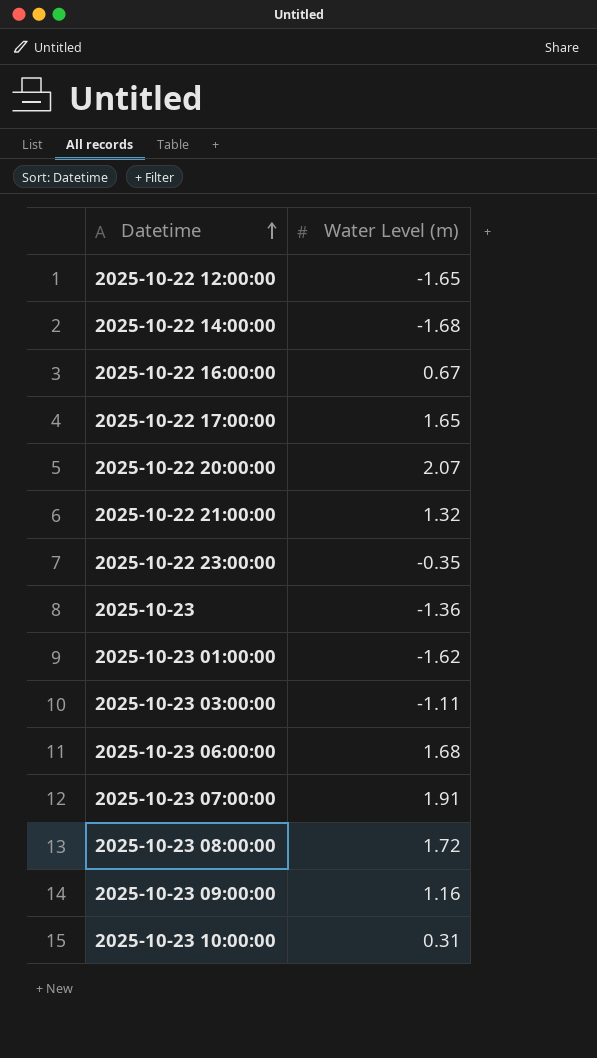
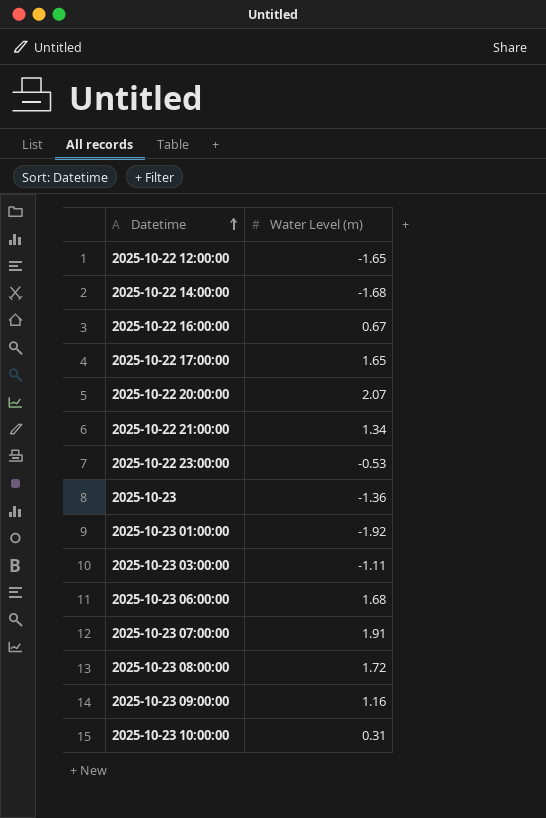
2025-10-22 21:00:00 | Water Level (m): 1.32 -> 1.34
2025-10-22 23:00:00 | Water Level (m): -0.35 -> -0.53
2025-10-23 01:00:00 | Water Level (m): -1.62 -> -1.92

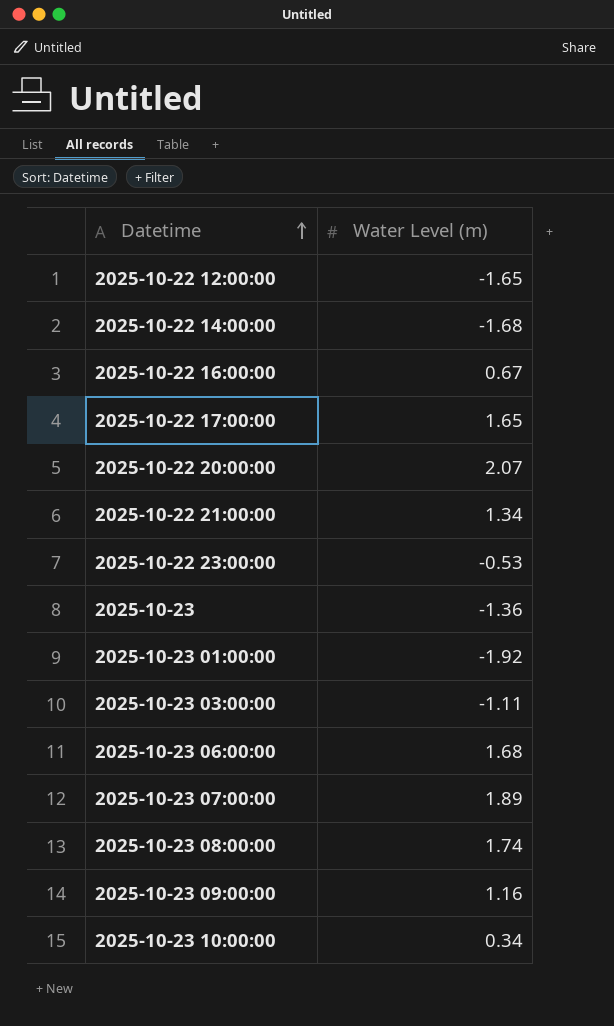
2025-10-23 07:00:00 | Water Level (m): 1.91 -> 1.89
2025-10-23 08:00:00 | Water Level (m): 1.72 -> 1.74
2025-10-23 10:00:00 | Water Level (m): 0.31 -> 0.34

